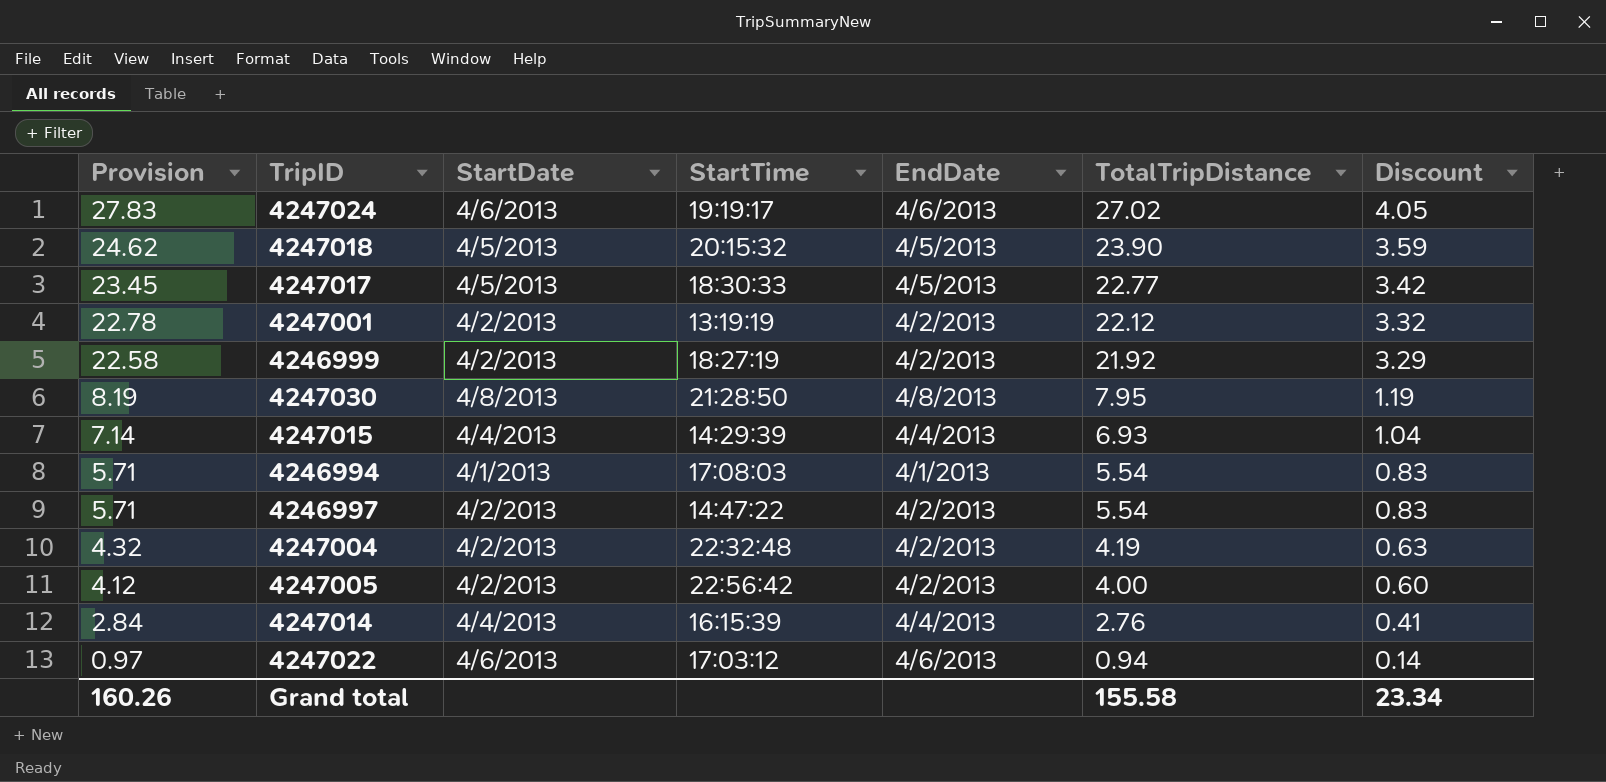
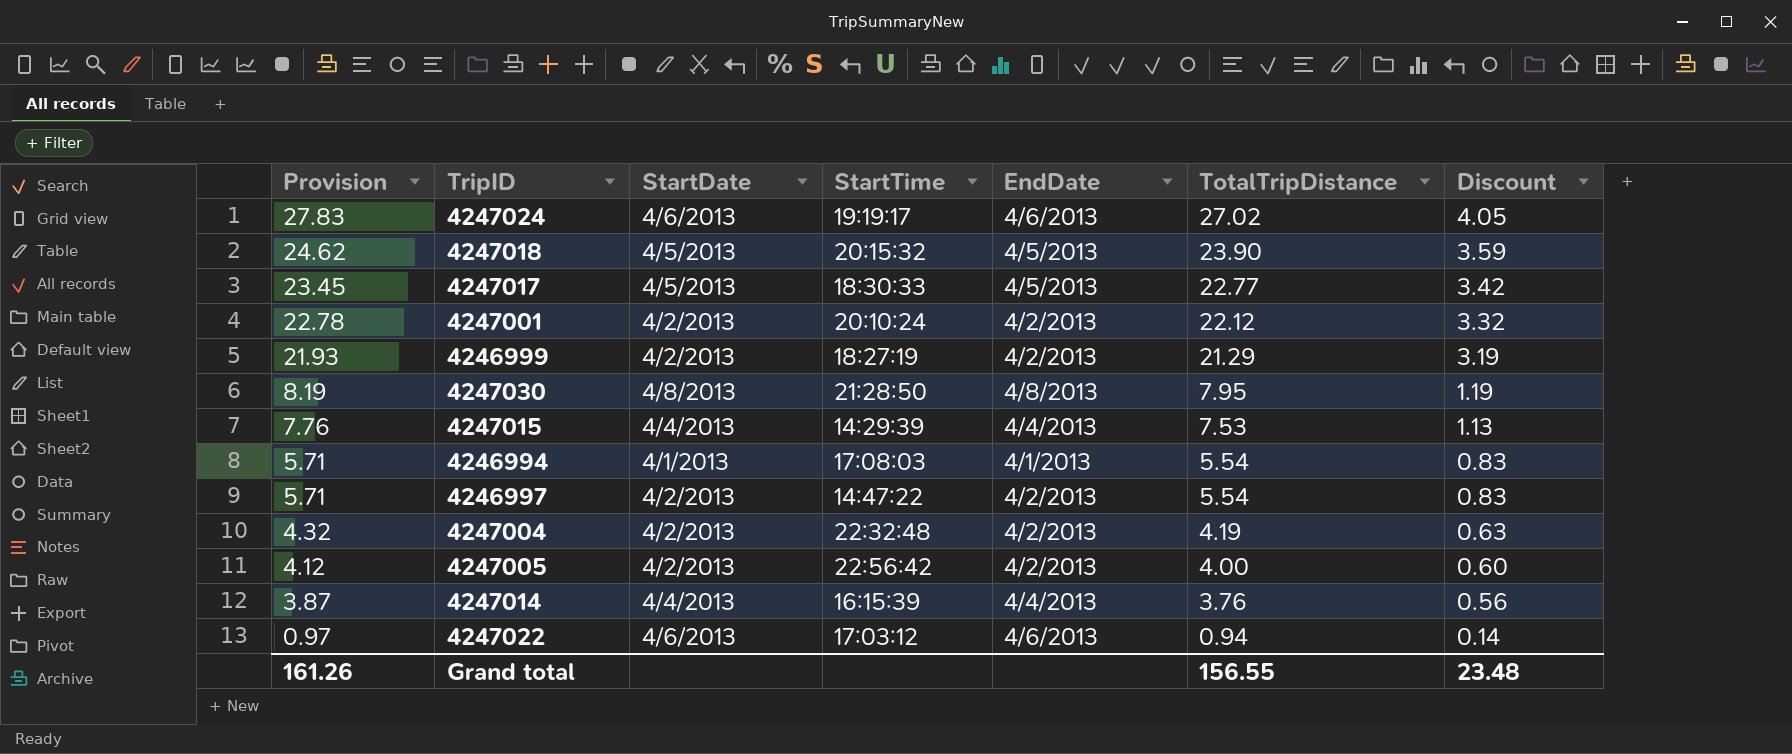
4247001 | StartTime: 13:19:19 -> 20:10:24
4246999 | Provision: 22.58 -> 21.93
4246999 | TotalTripDistance: 21.92 -> 21.29
4246999 | Discount: 3.29 -> 3.19
4247015 | Provision: 7.14 -> 7.76
4247015 | TotalTripDistance: 6.93 -> 7.53
4247015 | Discount: 1.04 -> 1.13
4247014 | Provision: 2.84 -> 3.87
4247014 | TotalTripDistance: 2.76 -> 3.76
4247014 | Discount: 0.41 -> 0.56
Grand total | Provision: 160.26 -> 161.26
Grand total | TotalTripDistance: 155.58 -> 156.55
Grand total | Discount: 23.34 -> 23.48

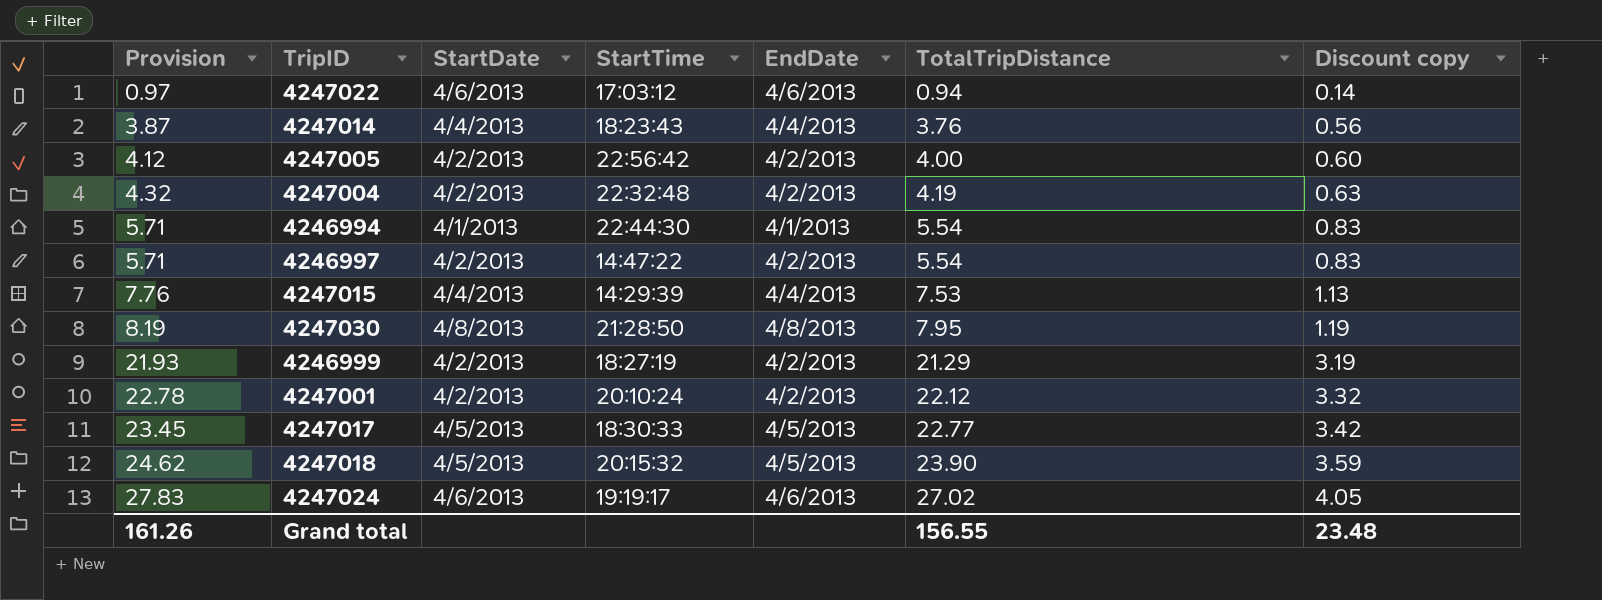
row order: Provision descending -> Provision ascending
column name: Discount -> Discount copy
4247014 | StartTime: 16:15:39 -> 18:23:43
4246994 | StartTime: 17:08:03 -> 22:44:30

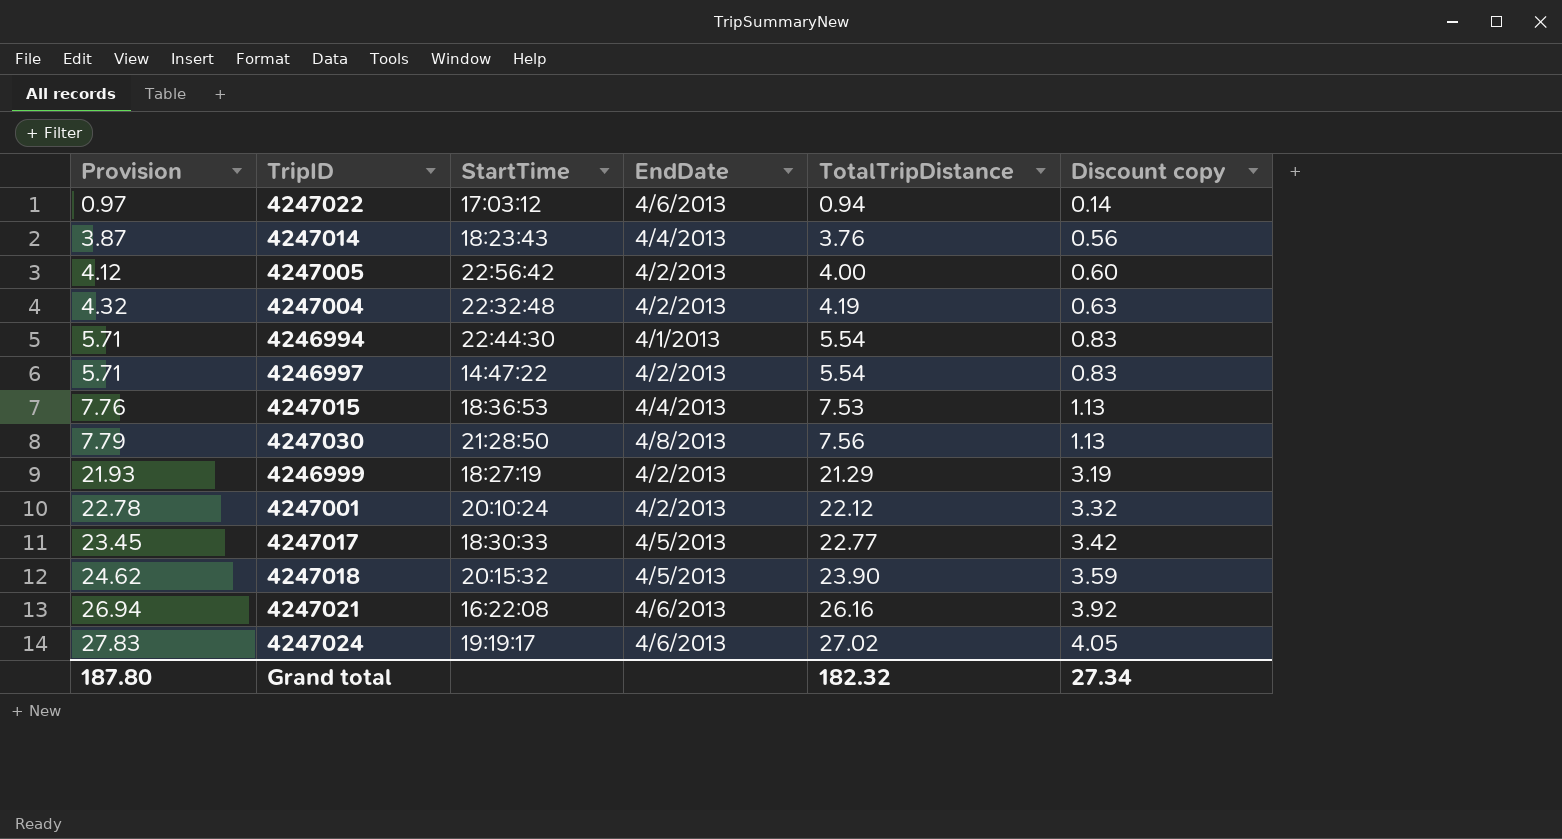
column StartDate | position: 3 -> none
4247015 | StartTime: 14:29:39 -> 18:36:53
4247030 | Provision: 8.19 -> 7.79
4247030 | TotalTripDistance: 7.95 -> 7.56
4247030 | Discount copy: 1.19 -> 1.13
row 4247021: none -> 26.94 | 16:22:08 | 4/6/2013 | 26.16 | 3.92
Grand total | Provision: 161.26 -> 187.80
Grand total | TotalTripDistance: 156.55 -> 182.32
Grand total | Discount copy: 23.48 -> 27.34

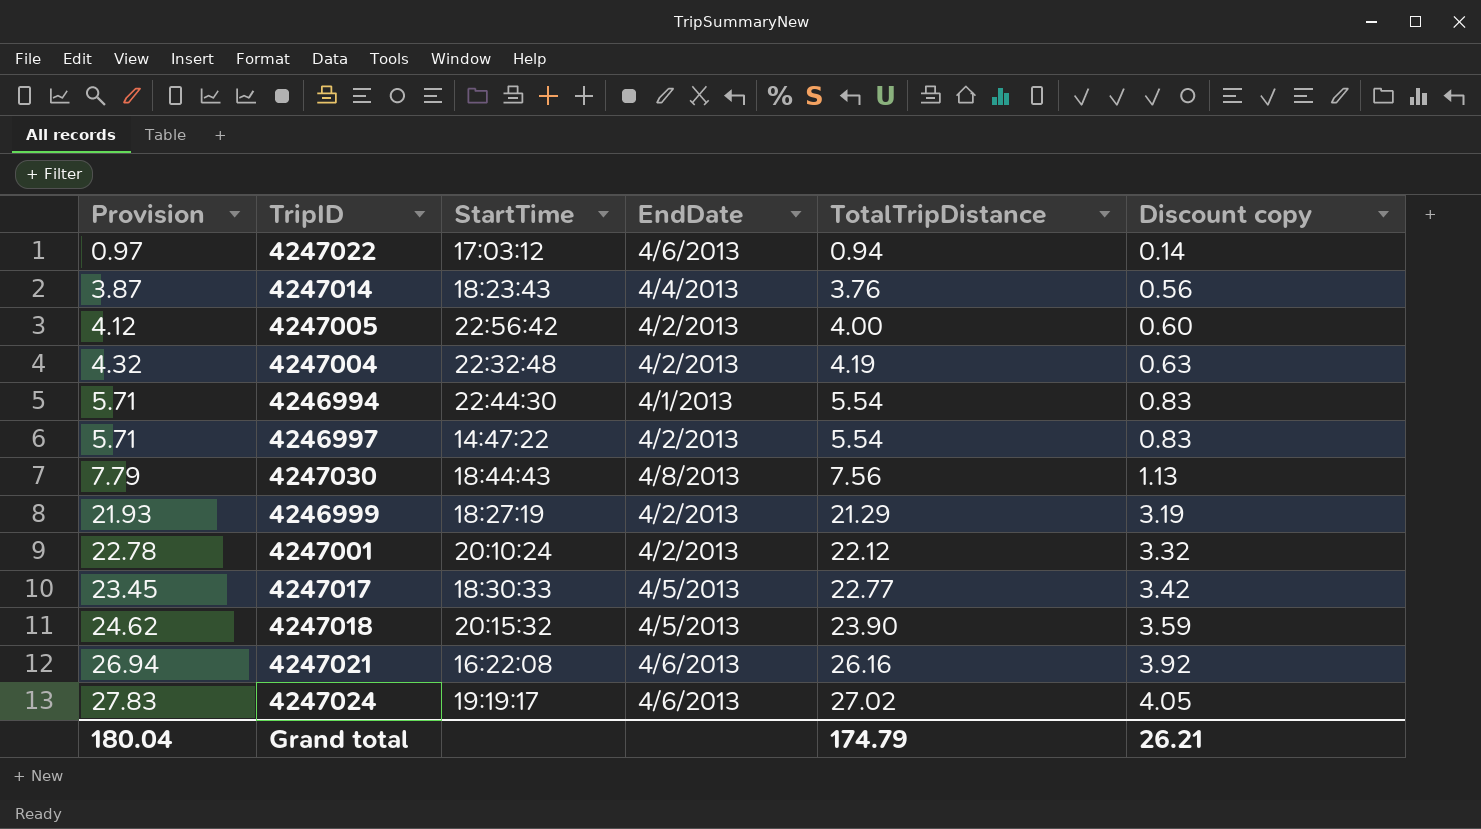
row 4247015: 7.76 | 18:36:53 | 4/4/2013 | 7.53 | 1.13 -> none
4247030 | StartTime: 21:28:50 -> 18:44:43
Grand total | Provision: 187.80 -> 180.04
Grand total | TotalTripDistance: 182.32 -> 174.79
Grand total | Discount copy: 27.34 -> 26.21

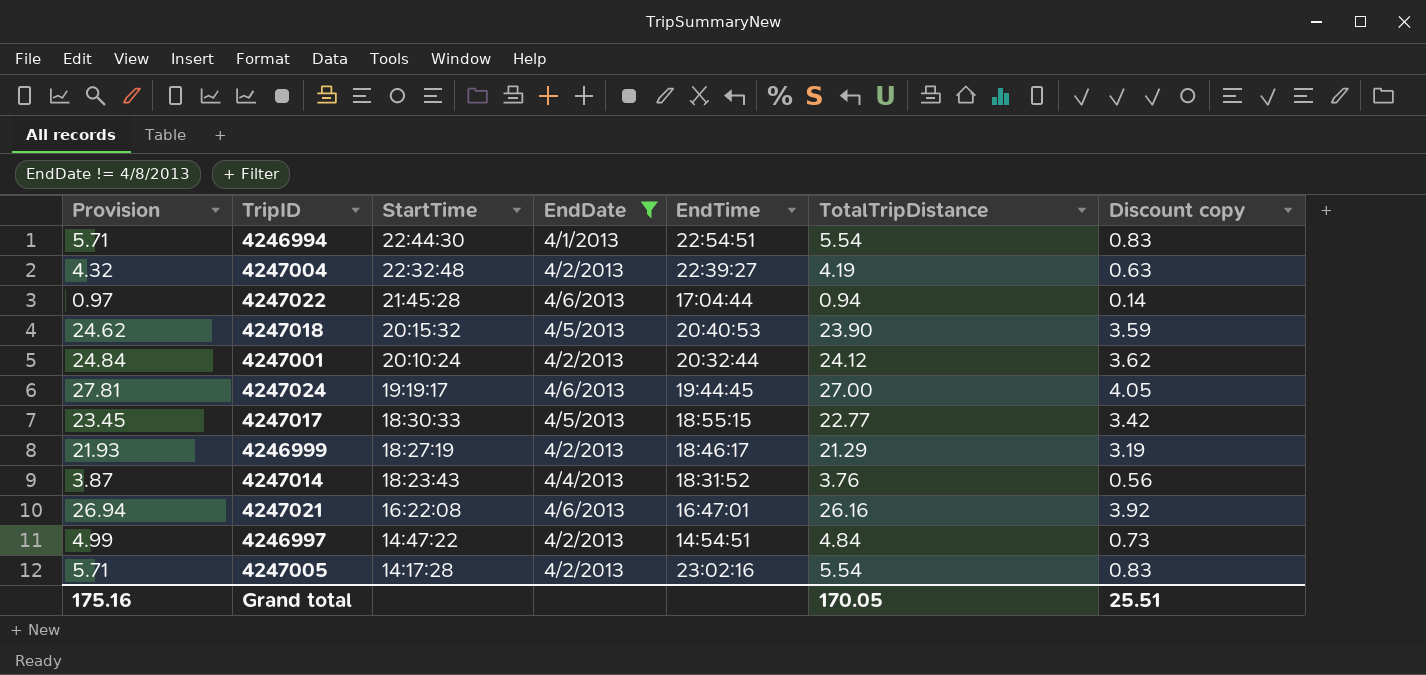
filter: none -> EndDate != 4/8/2013
row order: Provision ascending -> StartTime descending
column EndTime | position: none -> 5
4247022 | StartTime: 17:03:12 -> 21:45:28
4247001 | Provision: 22.78 -> 24.84
4247001 | TotalTripDistance: 22.12 -> 24.12
4247001 | Discount copy: 3.32 -> 3.62
4247024 | Provision: 27.83 -> 27.81
4247024 | TotalTripDistance: 27.02 -> 27.00
4246997 | Provision: 5.71 -> 4.99
4246997 | TotalTripDistance: 5.54 -> 4.84
4246997 | Discount copy: 0.83 -> 0.73
4247005 | Provision: 4.12 -> 5.71
4247005 | StartTime: 22:56:42 -> 14:17:28
4247005 | TotalTripDistance: 4.00 -> 5.54
4247005 | Discount copy: 0.60 -> 0.83
Grand total | Provision: 180.04 -> 175.16
Grand total | TotalTripDistance: 174.79 -> 170.05
Grand total | Discount copy: 26.21 -> 25.51

